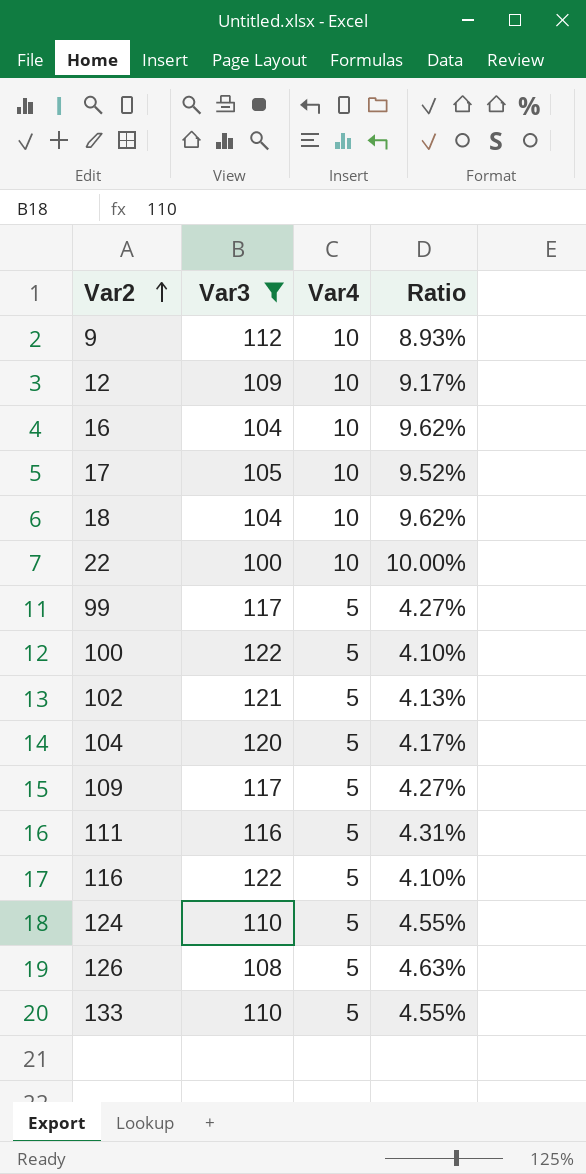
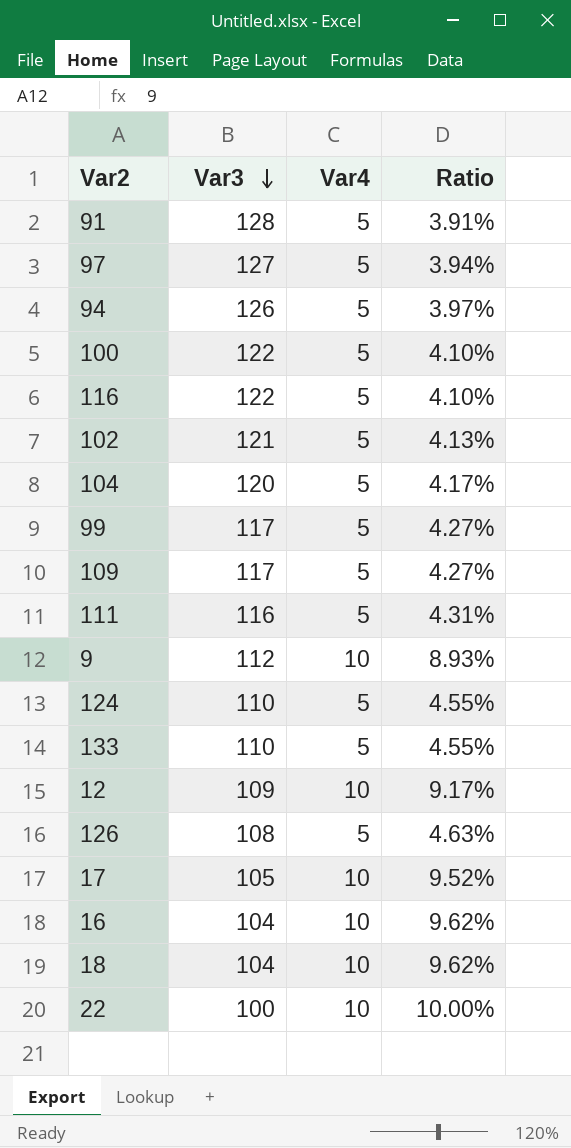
filter: Var3 <= 122 -> none
row order: Var2 ascending -> Var3 descending

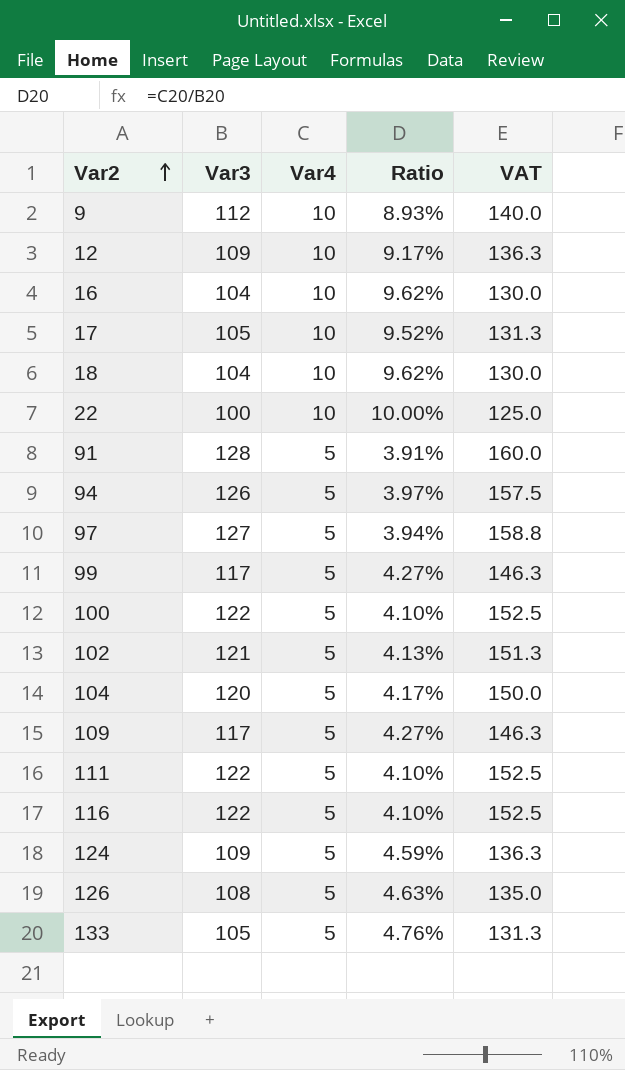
row order: Var3 descending -> Var2 ascending
column VAT | formula: none -> [Var3] * 1.25
111 | Var3: 116 -> 122
111 | Ratio: 4.31% -> 4.10%
124 | Var3: 110 -> 109
124 | Ratio: 4.55% -> 4.59%
133 | Var3: 110 -> 105
133 | Ratio: 4.55% -> 4.76%

